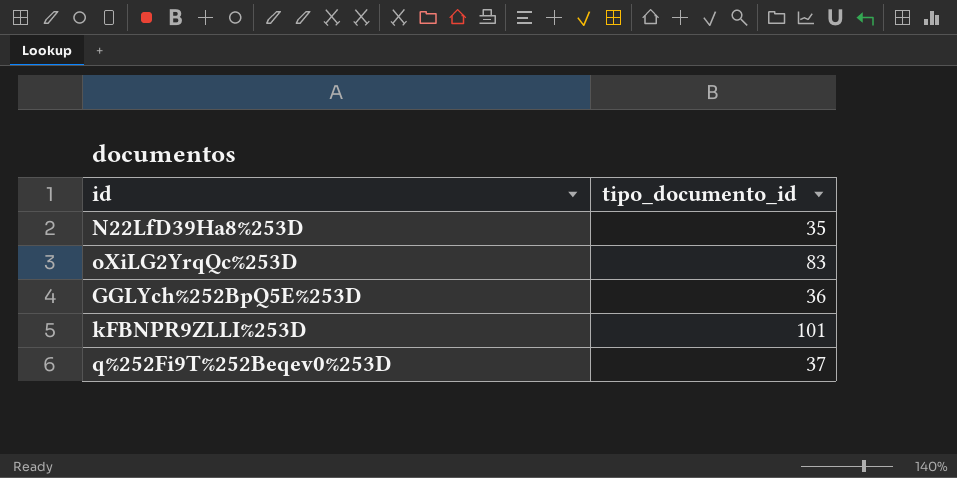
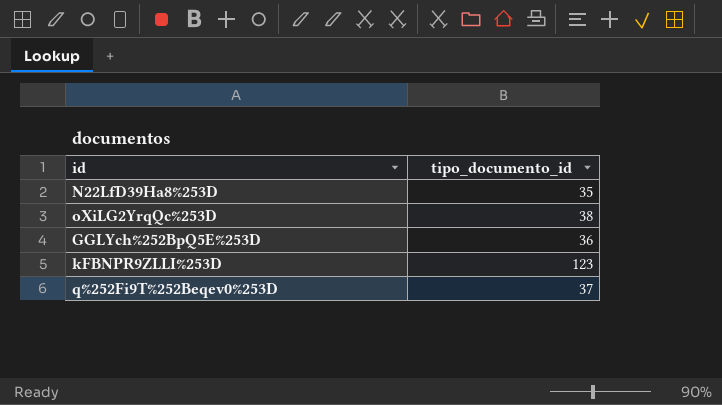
oXiLG2YrqQc%253D | tipo_documento_id: 83 -> 38
kFBNPR9ZLLI%253D | tipo_documento_id: 101 -> 123

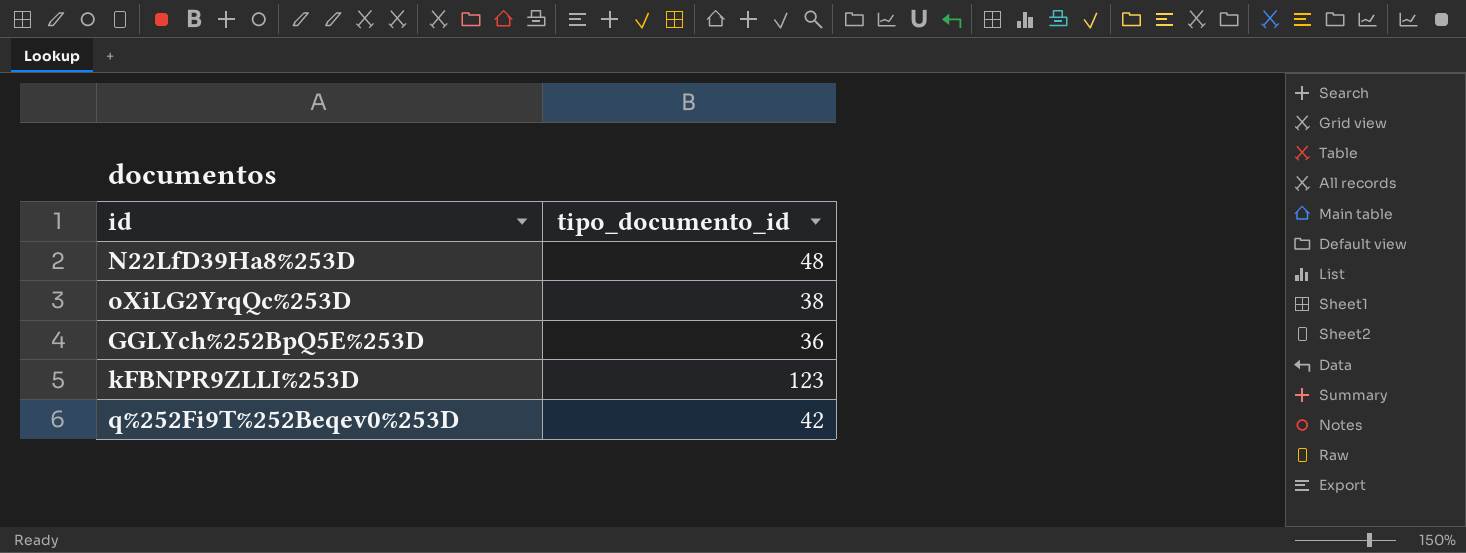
N22LfD39Ha8%253D | tipo_documento_id: 35 -> 48
q%252Fi9T%252Beqev0%253D | tipo_documento_id: 37 -> 42

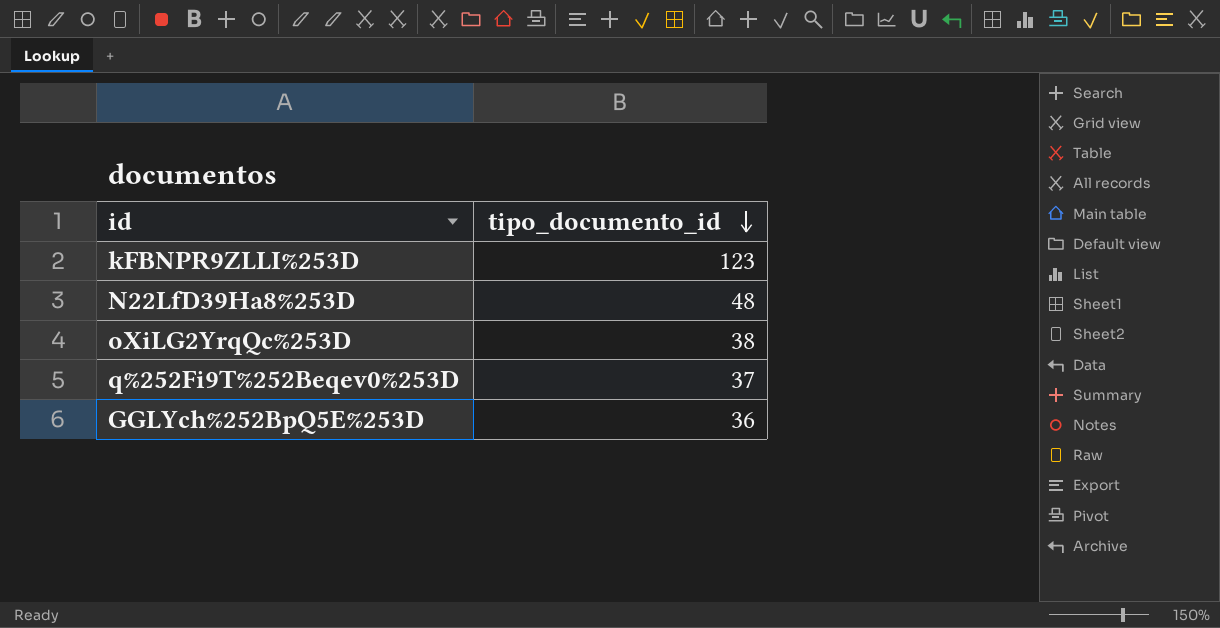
row order: none -> tipo_documento_id descending
q%252Fi9T%252Beqev0%253D | tipo_documento_id: 42 -> 37

